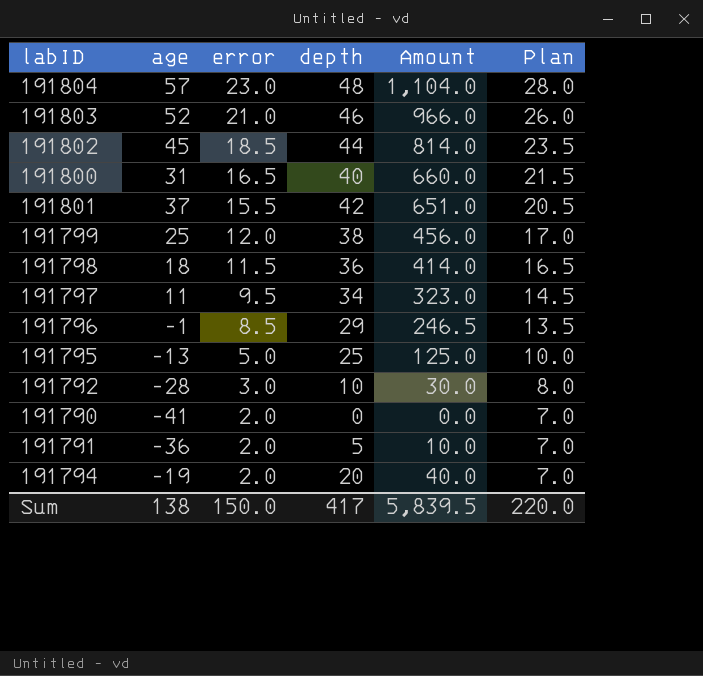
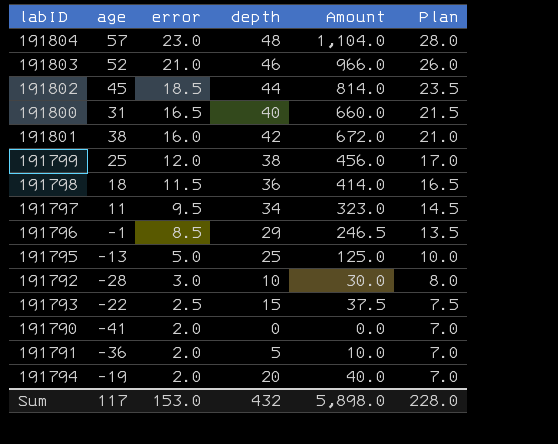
191801 | age: 37 -> 38
191801 | error: 15.5 -> 16.0
191801 | Amount: 651.0 -> 672.0
191801 | Plan: 20.5 -> 21.0
row 191793: none -> -22 | 2.5 | 15 | 37.5 | 7.5
Sum | age: 138 -> 117
Sum | error: 150.0 -> 153.0
Sum | depth: 417 -> 432
Sum | Amount: 5,839.5 -> 5,898.0
Sum | Plan: 220.0 -> 228.0

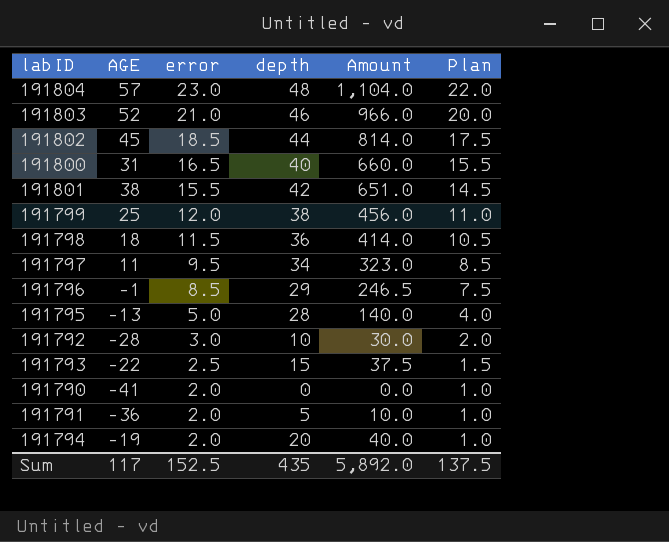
column name: age -> AGE
column Plan | formula: [error] + 5 -> [error] - 1
191801 | error: 16.0 -> 15.5
191801 | Amount: 672.0 -> 651.0
191795 | depth: 25 -> 28
191795 | Amount: 125.0 -> 140.0
Sum | error: 153.0 -> 152.5
Sum | depth: 432 -> 435
Sum | Amount: 5,898.0 -> 5,892.0
Sum | Plan: 228.0 -> 137.5

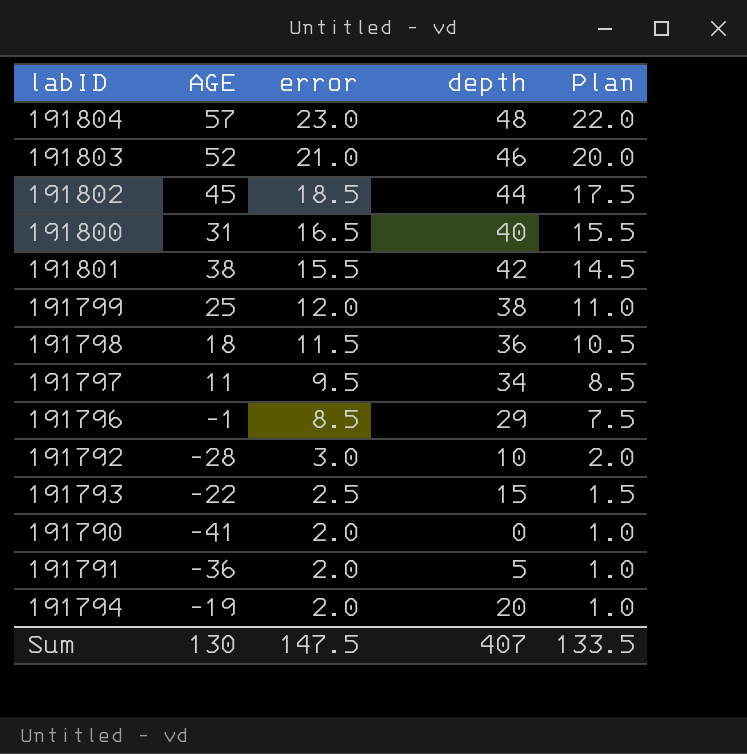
column Amount | formula: [error] * [depth] -> none
row 191795: -13 | 5.0 | 28 | 140.0 | 4.0 -> none
Sum | AGE: 117 -> 130
Sum | error: 152.5 -> 147.5
Sum | depth: 435 -> 407
Sum | Plan: 137.5 -> 133.5

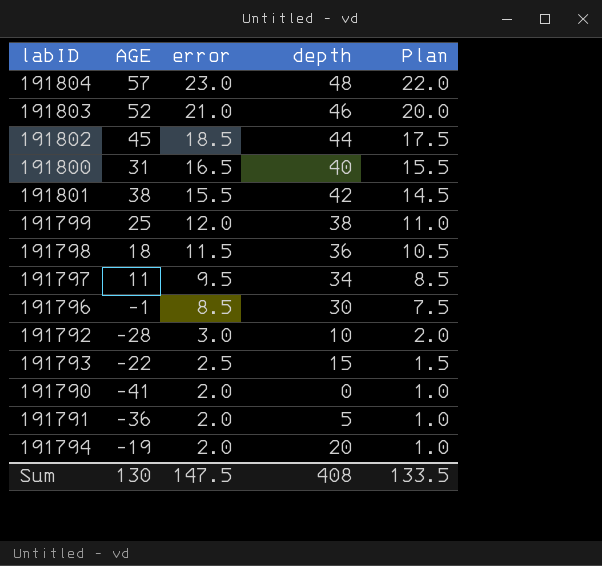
191796 | depth: 29 -> 30
Sum | depth: 407 -> 408

